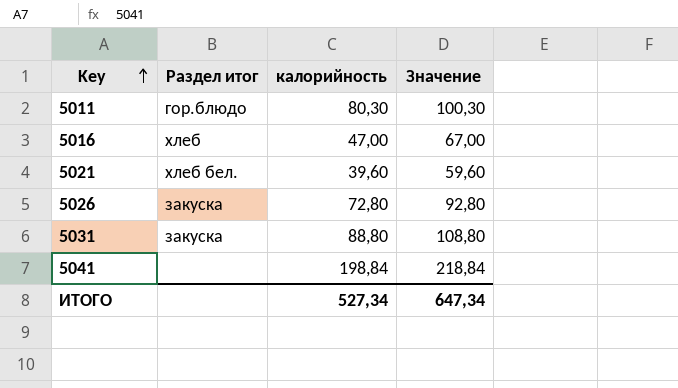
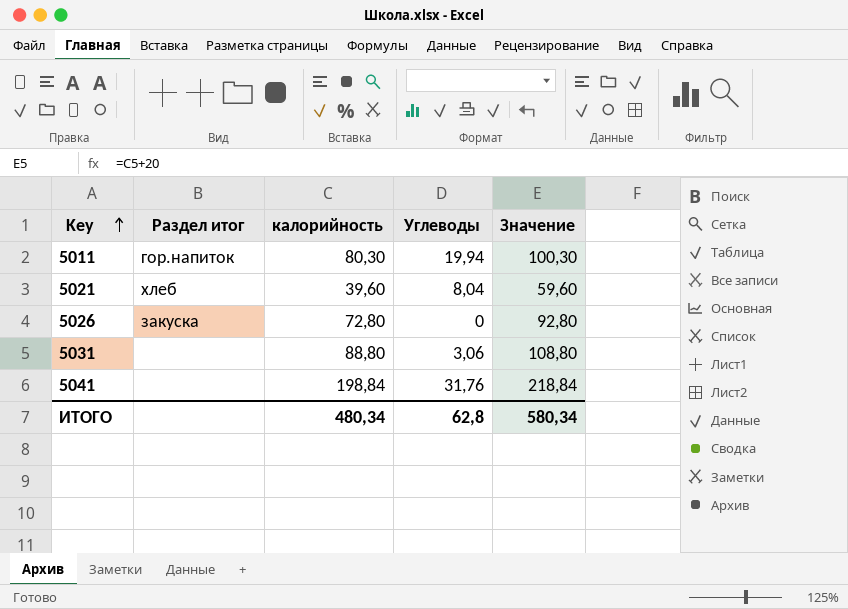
column Углеводы | position: none -> 4
row 5016: хлеб | 47,00 | 67,00 -> none
5011 | Раздел итог: гор.блюдо -> гор.напиток
5021 | Раздел итог: хлеб бел. -> хлеб
5031 | Раздел итог: закуска -> none
ИТОГО | калорийность: 527,34 -> 480,34
ИТОГО | Значение: 647,34 -> 580,34

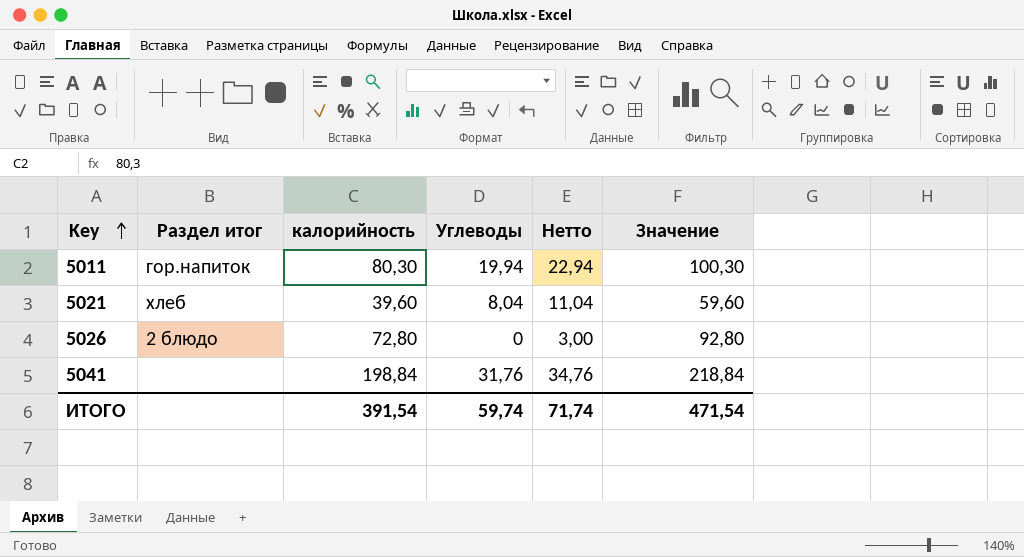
column Нетто | formula: none -> [Углеводы] + 3
row 5031: none | 88,80 | 3,06 | 108,80 -> none
5026 | Раздел итог: закуска -> 2 блюдо
ИТОГО | калорийность: 480,34 -> 391,54
ИТОГО | Углеводы: 62,8 -> 59,74
ИТОГО | Значение: 580,34 -> 471,54

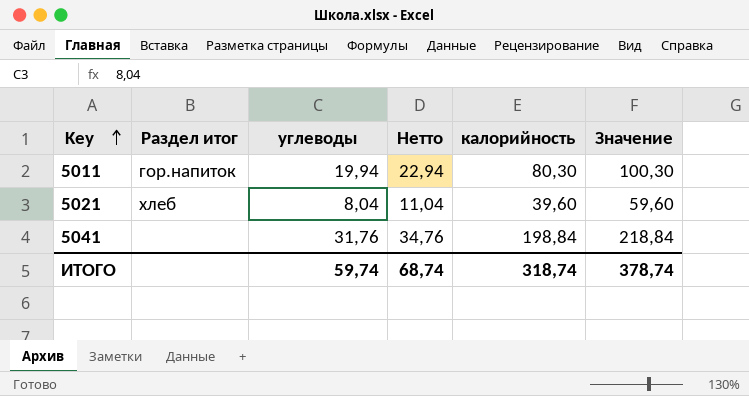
column name: Углеводы -> углеводы
column калорийность | position: 3 -> 5
row 5026: 2 блюдо | 72,80 | 0 | 3,00 | 92,80 -> none
ИТОГО | Нетто: 71,74 -> 68,74
ИТОГО | калорийность: 391,54 -> 318,74
ИТОГО | Значение: 471,54 -> 378,74

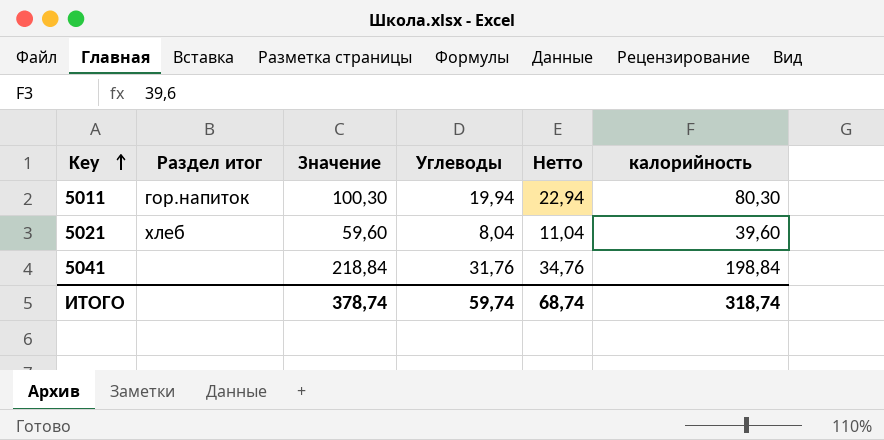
column Значение | position: 6 -> 3
column name: углеводы -> Углеводы

